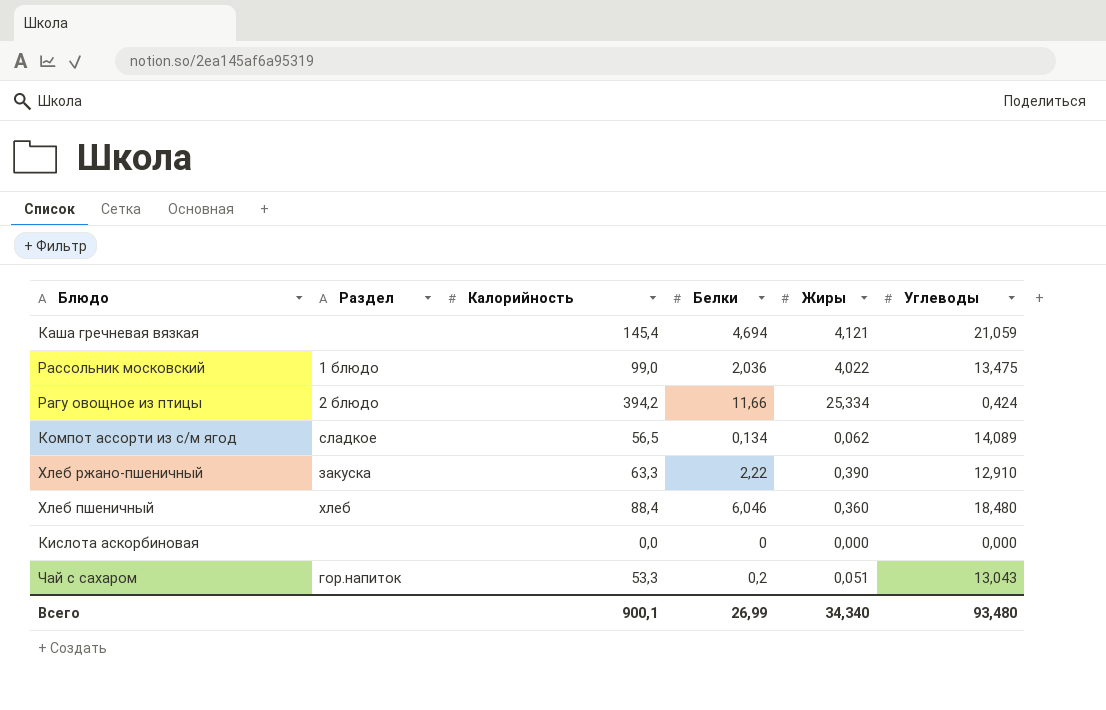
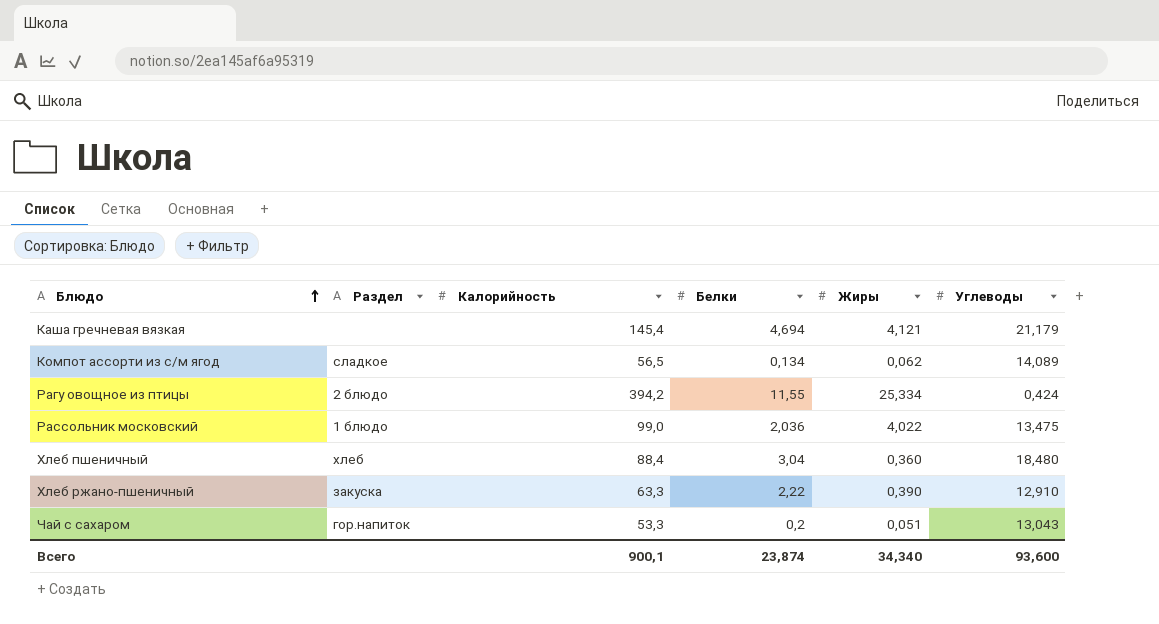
row order: none -> Блюдо ascending
row Кислота аскорбиновая: none | 0,0 | 0 | 0,000 | 0,000 -> none
Каша гречневая вязкая | Углеводы: 21,059 -> 21,179
Рагу овощное из птицы | Белки: 11,66 -> 11,55
Хлеб пшеничный | Белки: 6,046 -> 3,04
Всего | Белки: 26,99 -> 23,874
Всего | Углеводы: 93,480 -> 93,600

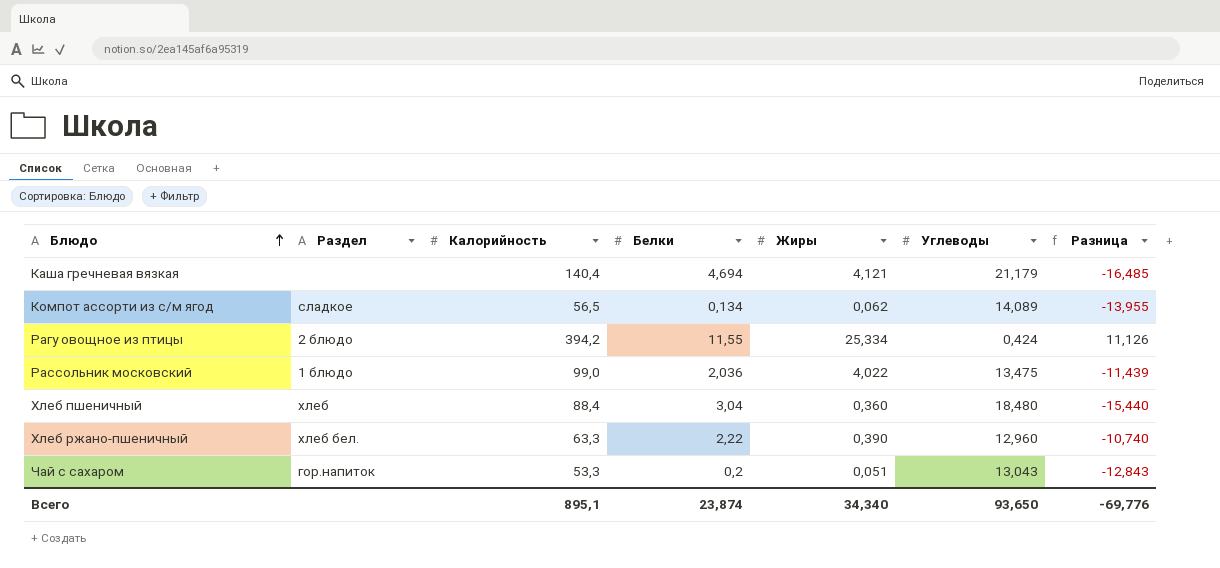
column Разница | formula: none -> [Белки] - [Углеводы]
Каша гречневая вязкая | Калорийность: 145,4 -> 140,4
Хлеб ржано-пшеничный | Раздел: закуска -> хлеб бел.
Хлеб ржано-пшеничный | Углеводы: 12,910 -> 12,960
Всего | Калорийность: 900,1 -> 895,1
Всего | Углеводы: 93,600 -> 93,650

